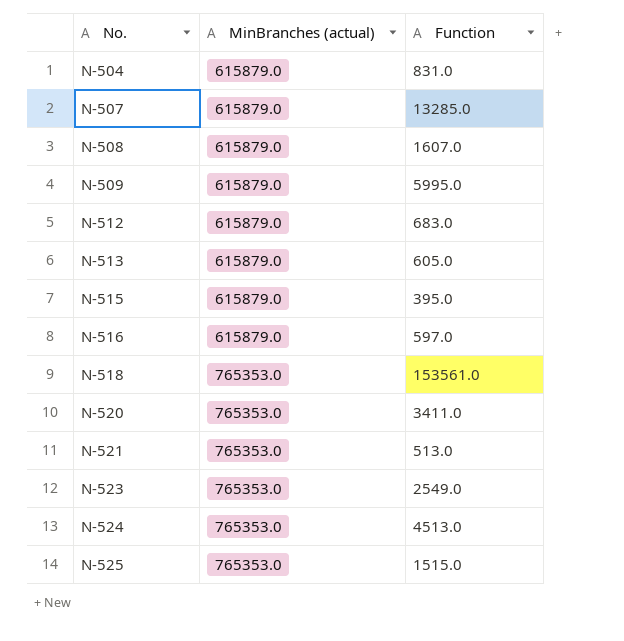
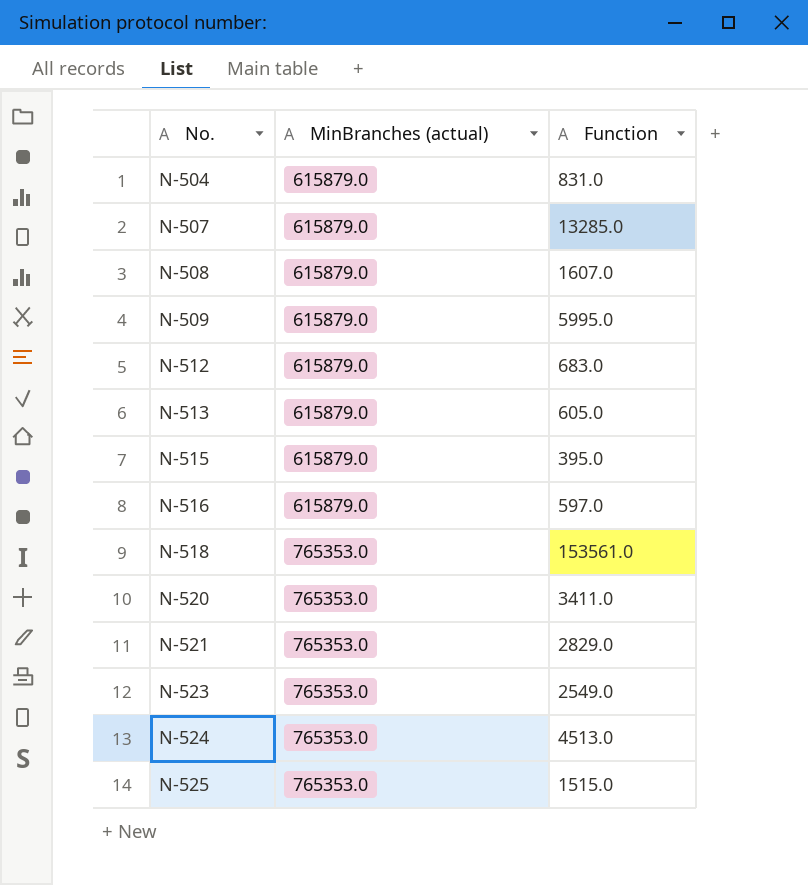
N-521 | Function: 513.0 -> 2829.0

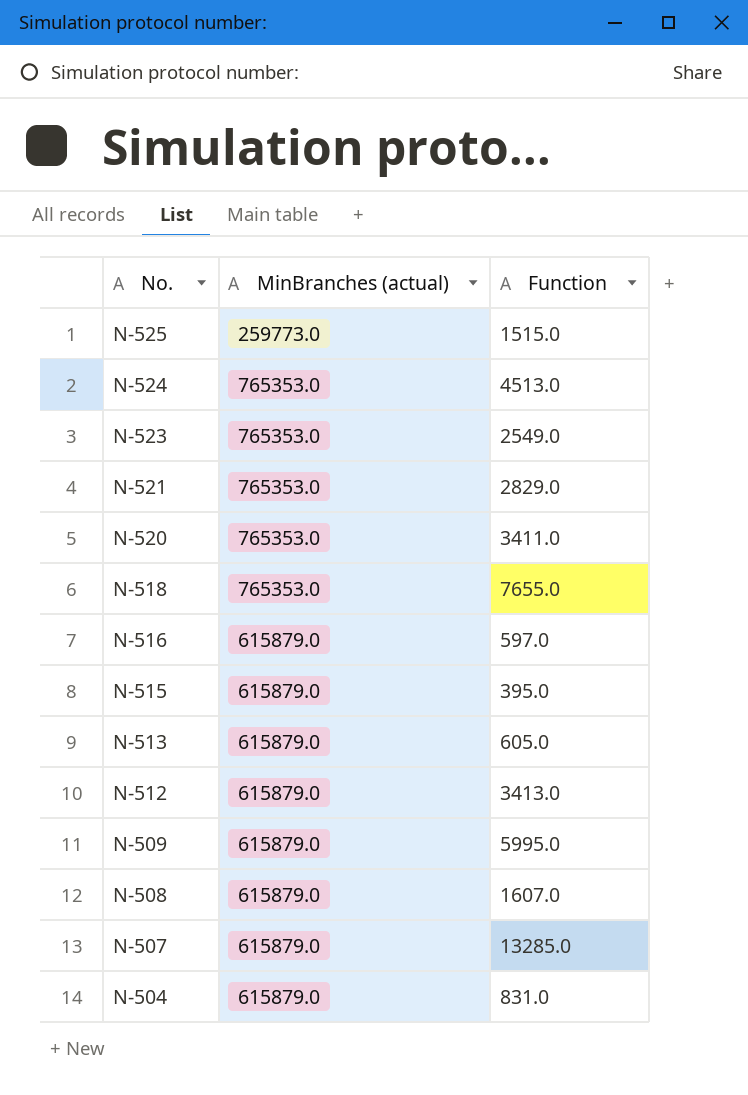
row order: No. ascending -> No. descending
N-525 | MinBranches (actual): 765353.0 -> 259773.0
N-518 | Function: 153561.0 -> 7655.0
N-512 | Function: 683.0 -> 3413.0

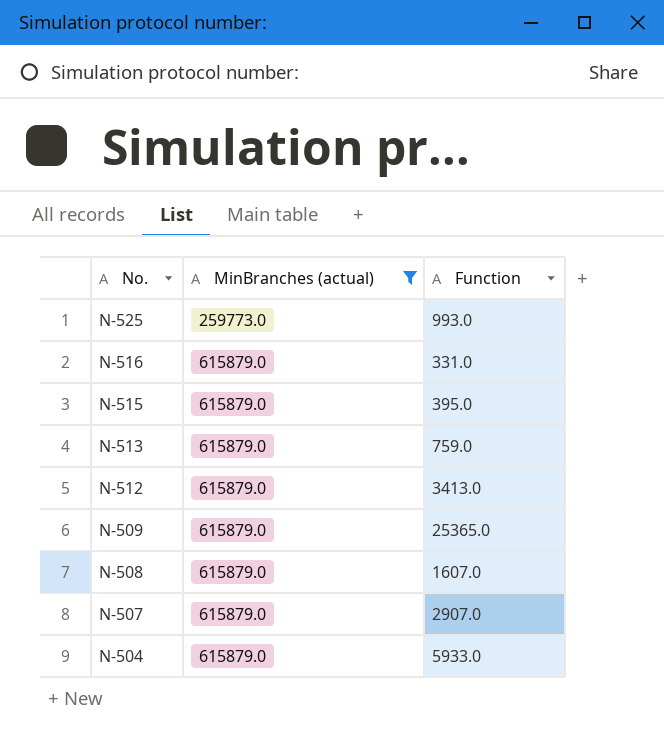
filter: none -> MinBranches (actual) != 765353.0
N-525 | Function: 1515.0 -> 993.0
N-516 | Function: 597.0 -> 331.0
N-513 | Function: 605.0 -> 759.0
N-509 | Function: 5995.0 -> 25365.0
N-507 | Function: 13285.0 -> 2907.0
N-504 | Function: 831.0 -> 5933.0

